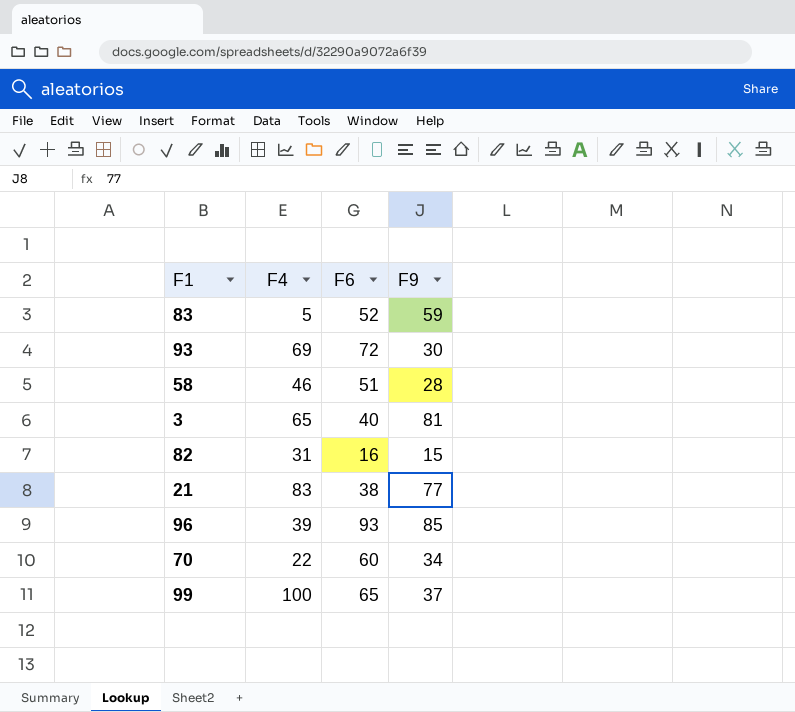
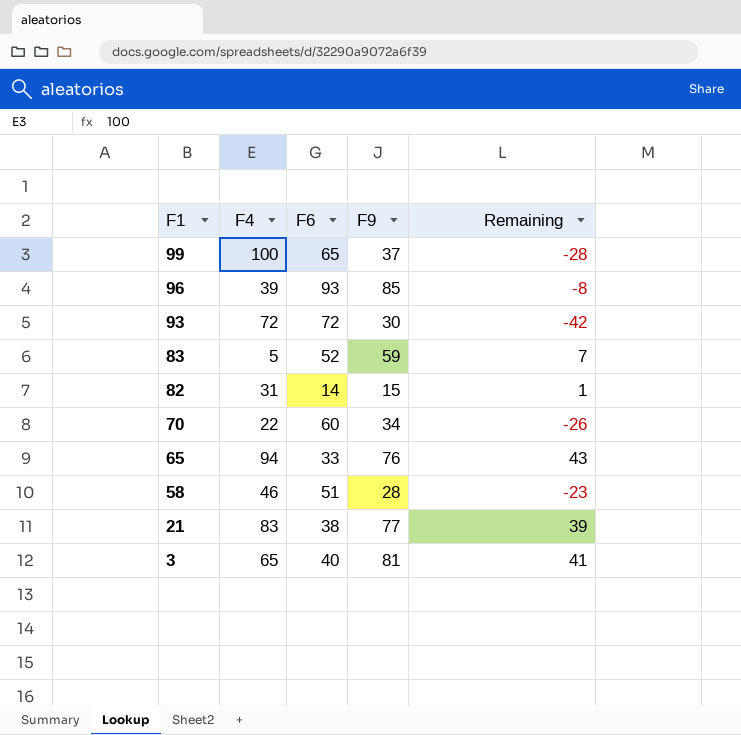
row order: none -> F1 descending
column Remaining | formula: none -> [F9] - [F6]
93 | F4: 69 -> 72
82 | F6: 16 -> 14
row 65: none -> 94 | 33 | 76 | 43

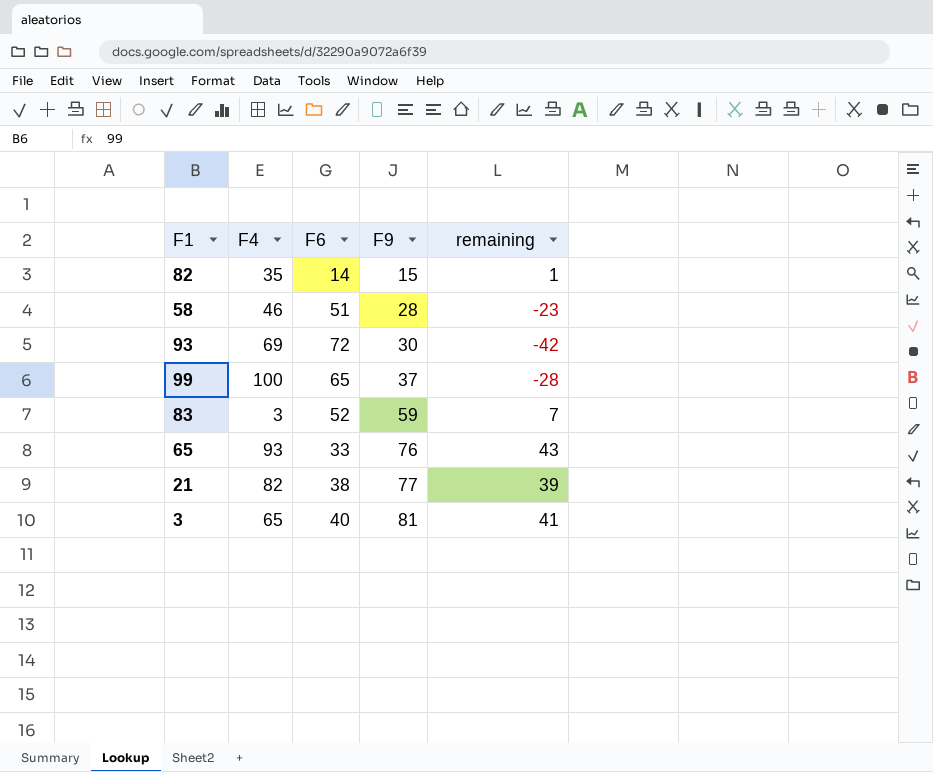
row order: F1 descending -> F9 ascending
column name: Remaining -> remaining
row 96: 39 | 93 | 85 | -8 -> none
row 70: 22 | 60 | 34 | -26 -> none
82 | F4: 31 -> 35
93 | F4: 72 -> 69
83 | F4: 5 -> 3
65 | F4: 94 -> 93
21 | F4: 83 -> 82

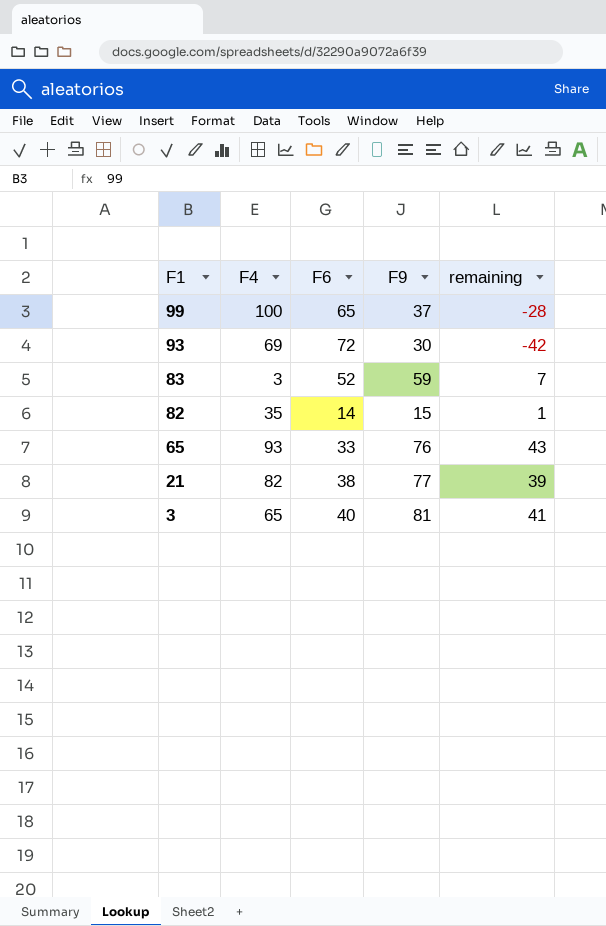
row order: F9 ascending -> F1 descending
row 58: 46 | 51 | 28 | -23 -> none

